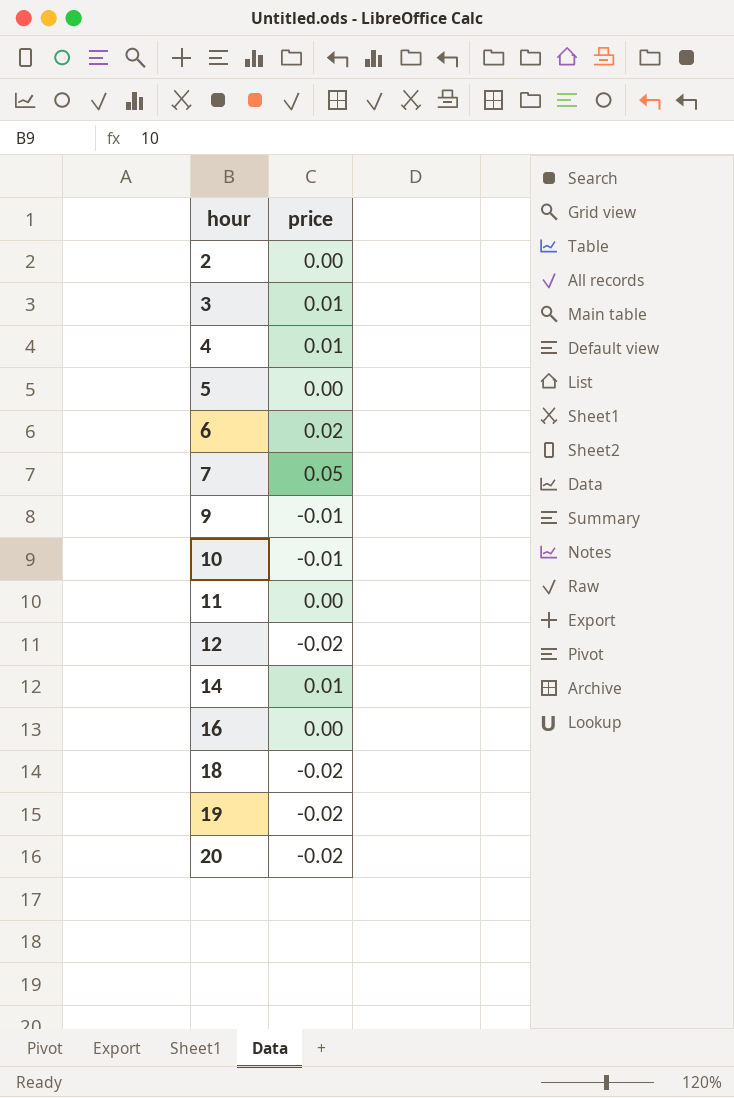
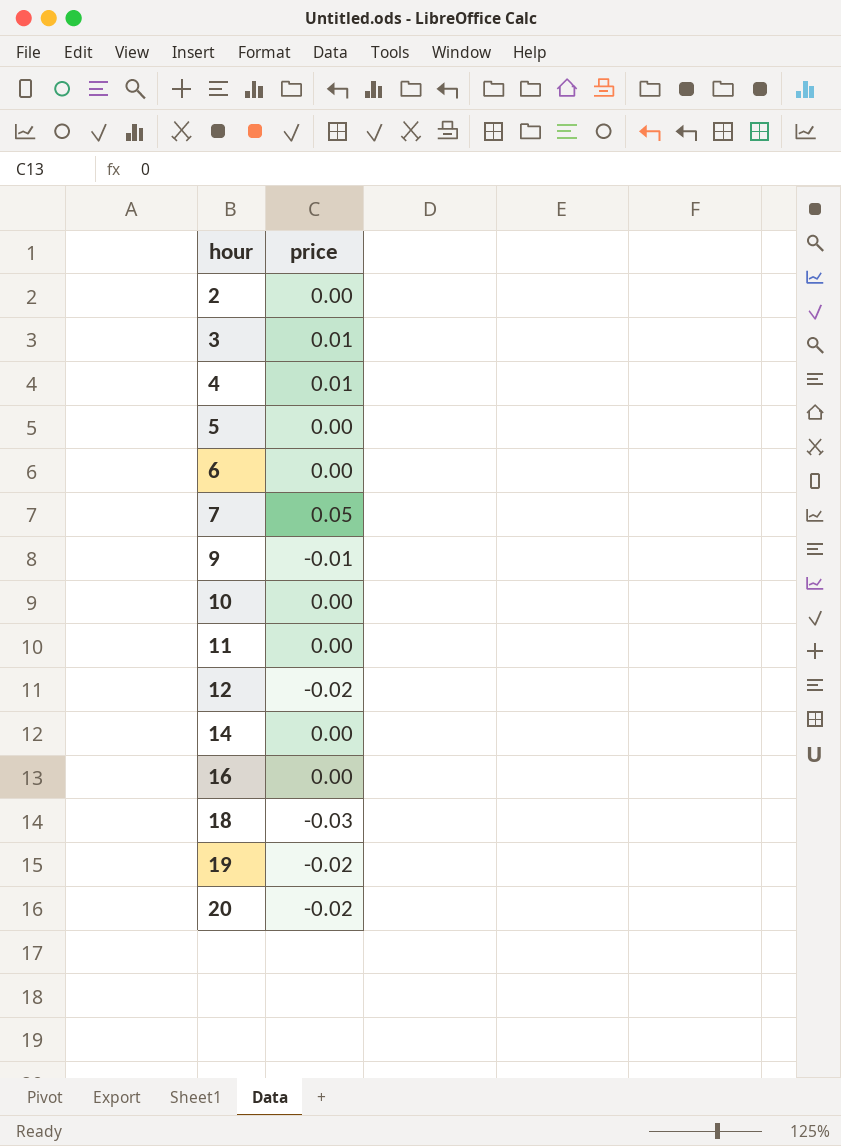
6 | price: 0.02 -> 0.00
10 | price: -0.01 -> 0.00
14 | price: 0.01 -> 0.00
18 | price: -0.02 -> -0.03

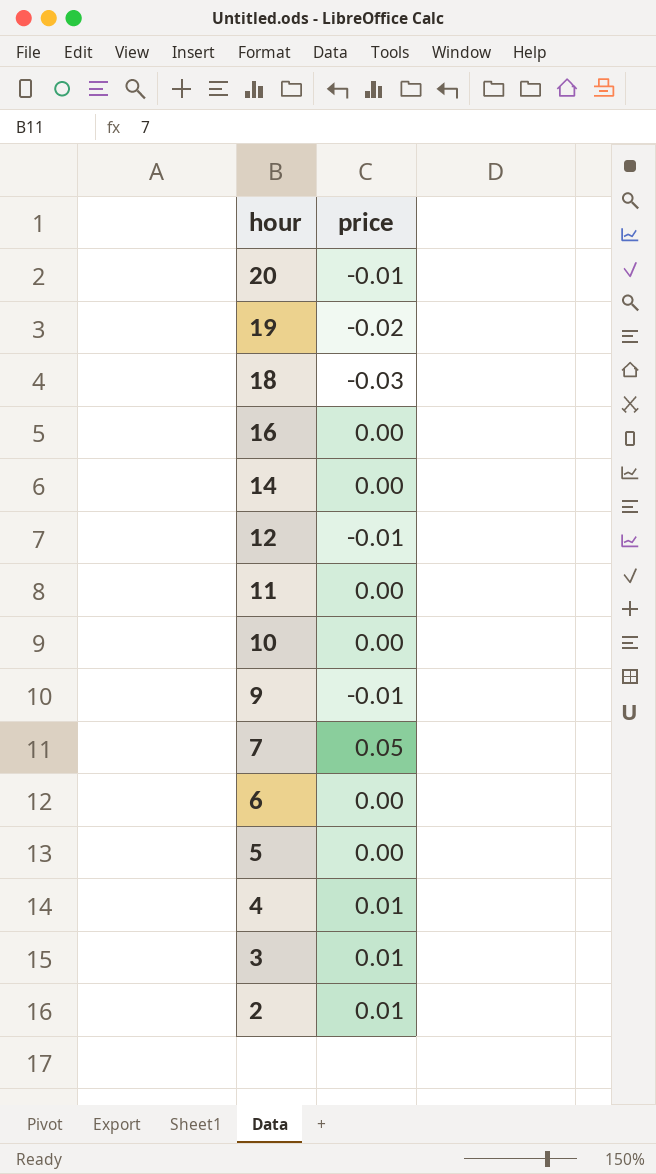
row order: hour ascending -> hour descending
20 | price: -0.02 -> -0.01
12 | price: -0.02 -> -0.01
2 | price: 0.00 -> 0.01

